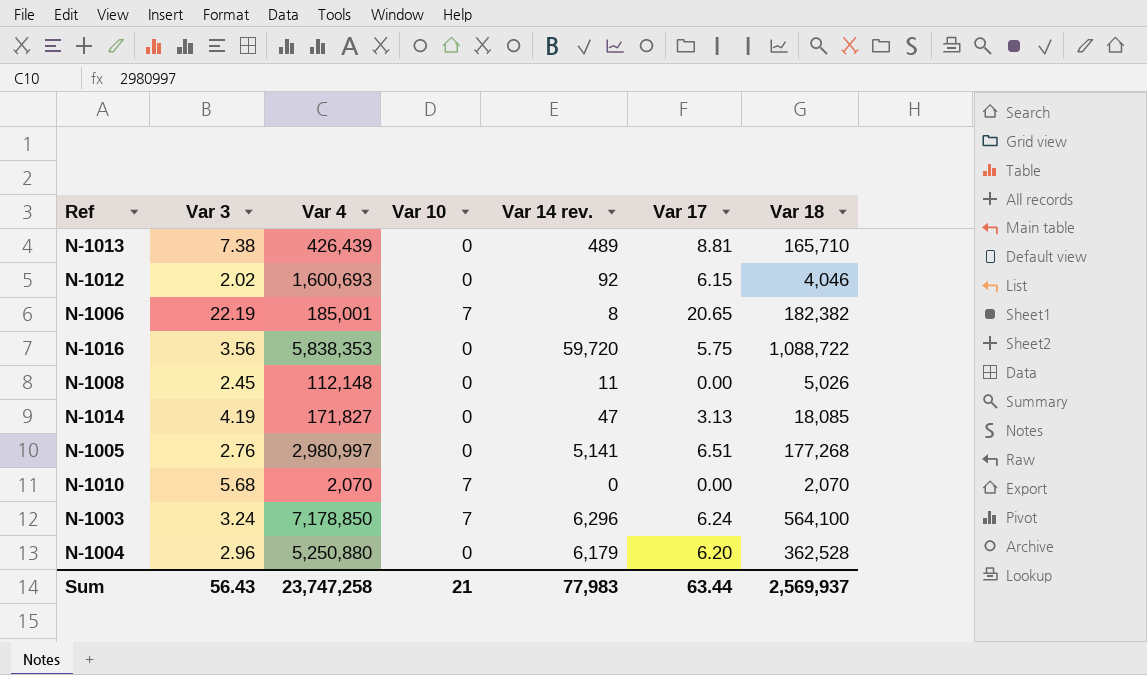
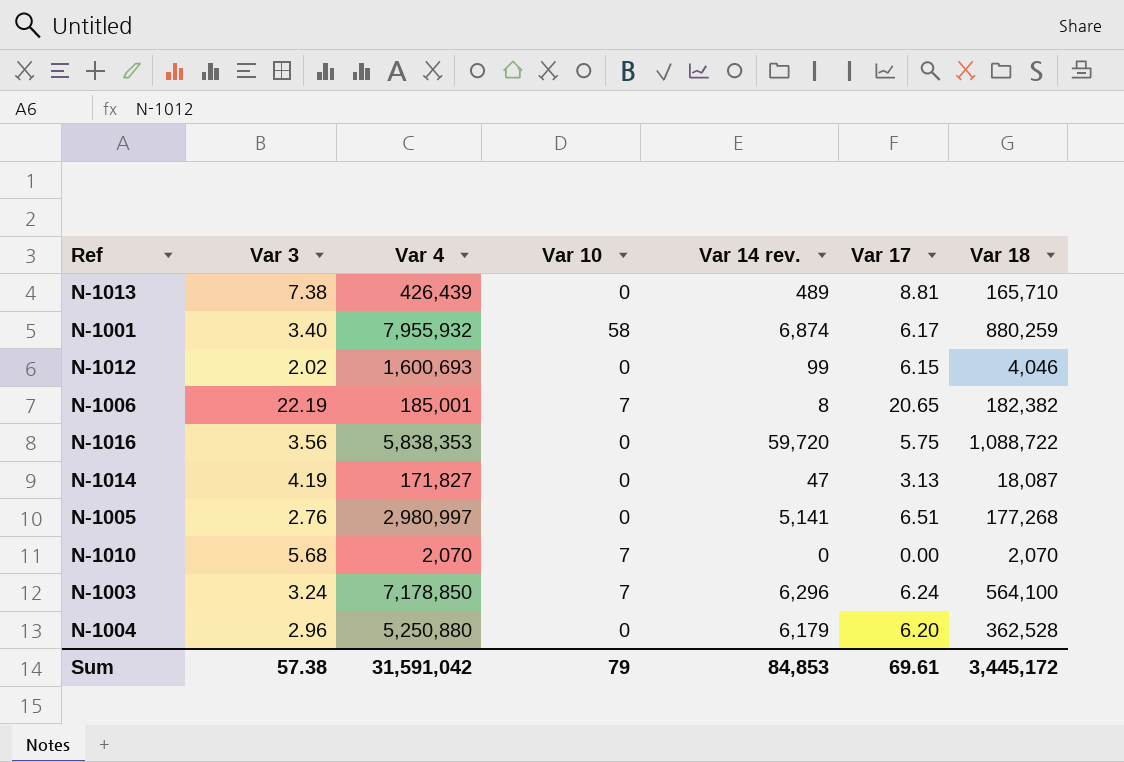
row N-1008: 2.45 | 112,148 | 0 | 11 | 0.00 | 5,026 -> none
row N-1001: none -> 3.40 | 7,955,932 | 58 | 6,874 | 6.17 | 880,259
N-1012 | Var 14 rev.: 92 -> 99
N-1014 | Var 18: 18,085 -> 18,087
Sum | Var 3: 56.43 -> 57.38
Sum | Var 4: 23,747,258 -> 31,591,042
Sum | Var 10: 21 -> 79
Sum | Var 14 rev.: 77,983 -> 84,853
Sum | Var 17: 63.44 -> 69.61
Sum | Var 18: 2,569,937 -> 3,445,172

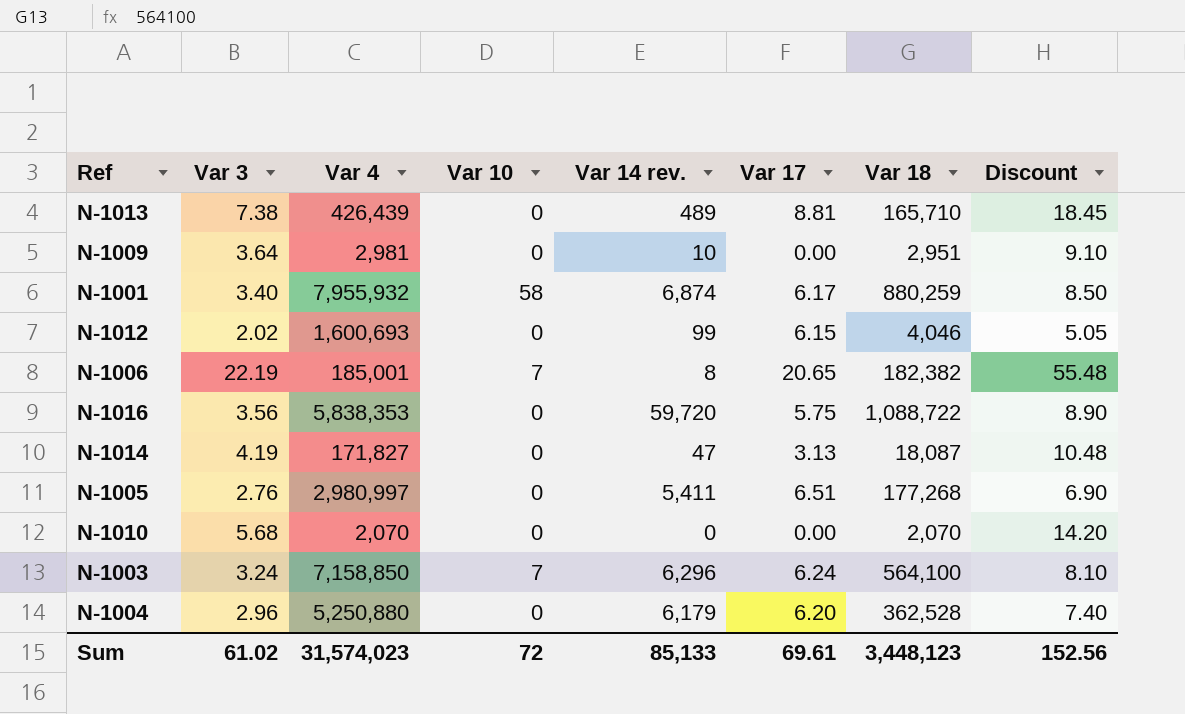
column Discount | formula: none -> [Var 3] * 2.5
row N-1009: none -> 3.64 | 2,981 | 0 | 10 | 0.00 | 2,951 | 9.10
N-1005 | Var 14 rev.: 5,141 -> 5,411
N-1010 | Var 10: 7 -> 0
N-1003 | Var 4: 7,178,850 -> 7,158,850
Sum | Var 3: 57.38 -> 61.02
Sum | Var 4: 31,591,042 -> 31,574,023
Sum | Var 10: 79 -> 72
Sum | Var 14 rev.: 84,853 -> 85,133
Sum | Var 18: 3,445,172 -> 3,448,123

